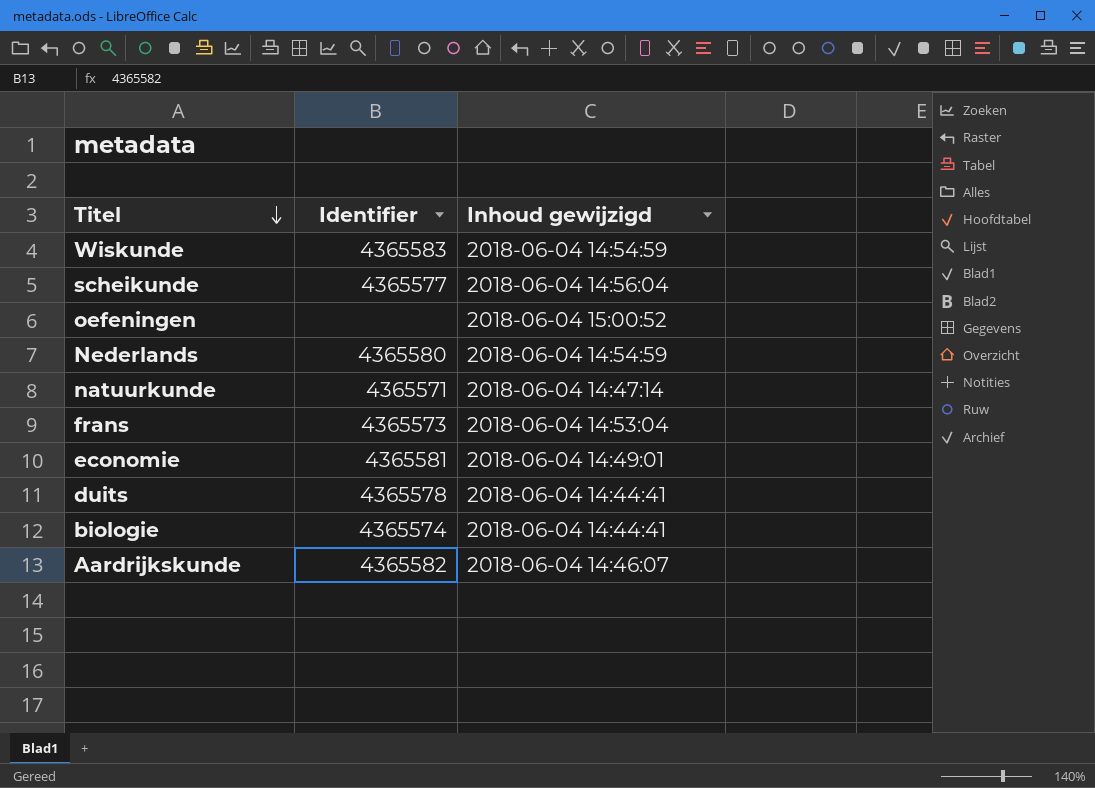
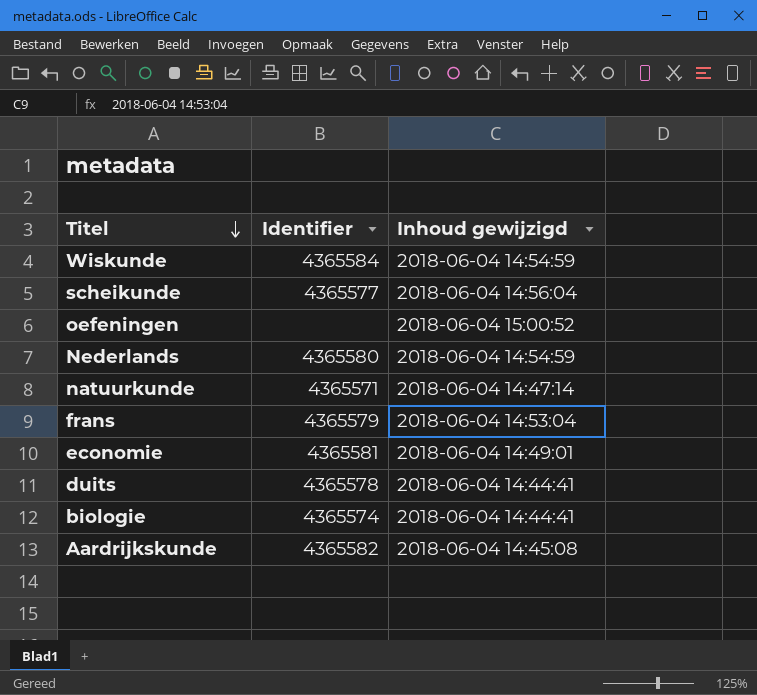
Wiskunde | Identifier: 4365583 -> 4365584
frans | Identifier: 4365573 -> 4365579
Aardrijkskunde | Inhoud gewijzigd: 2018-06-04 14:46:07 -> 2018-06-04 14:45:08

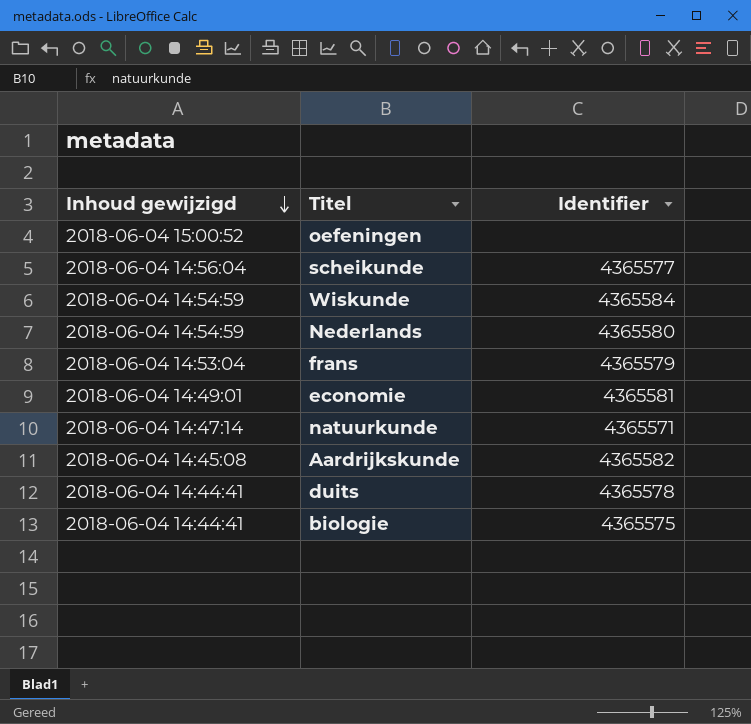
row order: Titel descending -> Inhoud gewijzigd descending
column Inhoud gewijzigd | position: 3 -> 1
biologie | Identifier: 4365574 -> 4365575

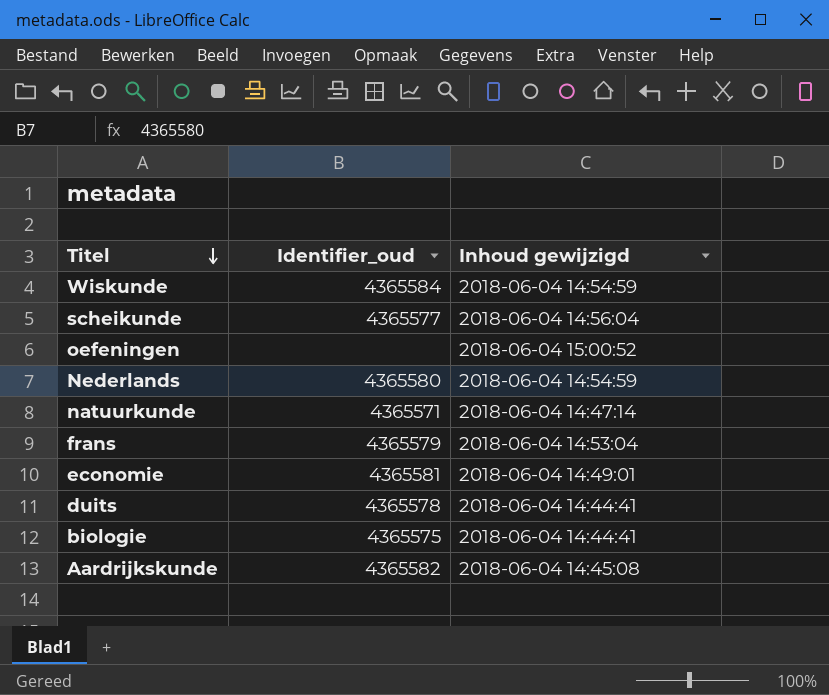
row order: Inhoud gewijzigd descending -> Titel descending
column name: Identifier -> Identifier_oud
column Inhoud gewijzigd | position: 1 -> 3

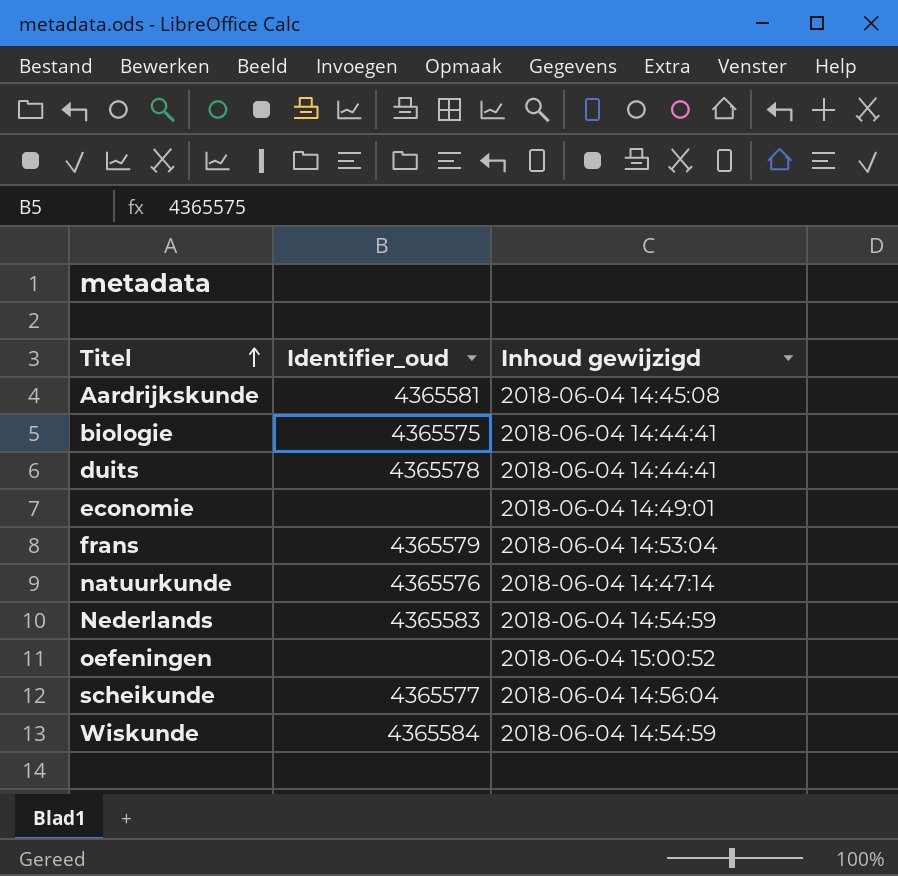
row order: Titel descending -> Titel ascending
Aardrijkskunde | Identifier_oud: 4365582 -> 4365581
economie | Identifier_oud: 4365581 -> none
natuurkunde | Identifier_oud: 4365571 -> 4365576
Nederlands | Identifier_oud: 4365580 -> 4365583

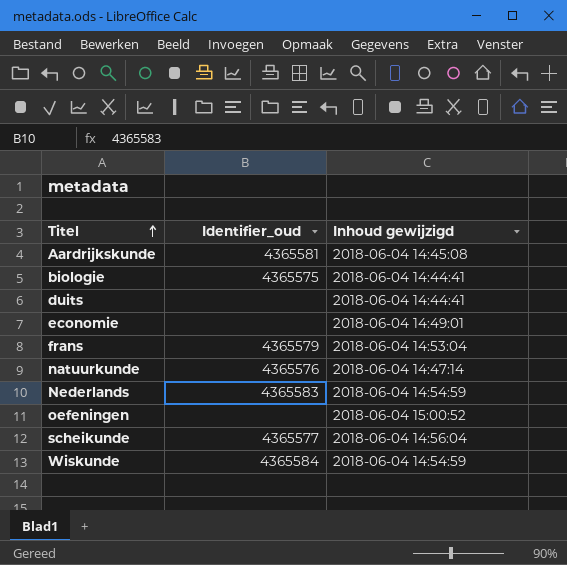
duits | Identifier_oud: 4365578 -> none

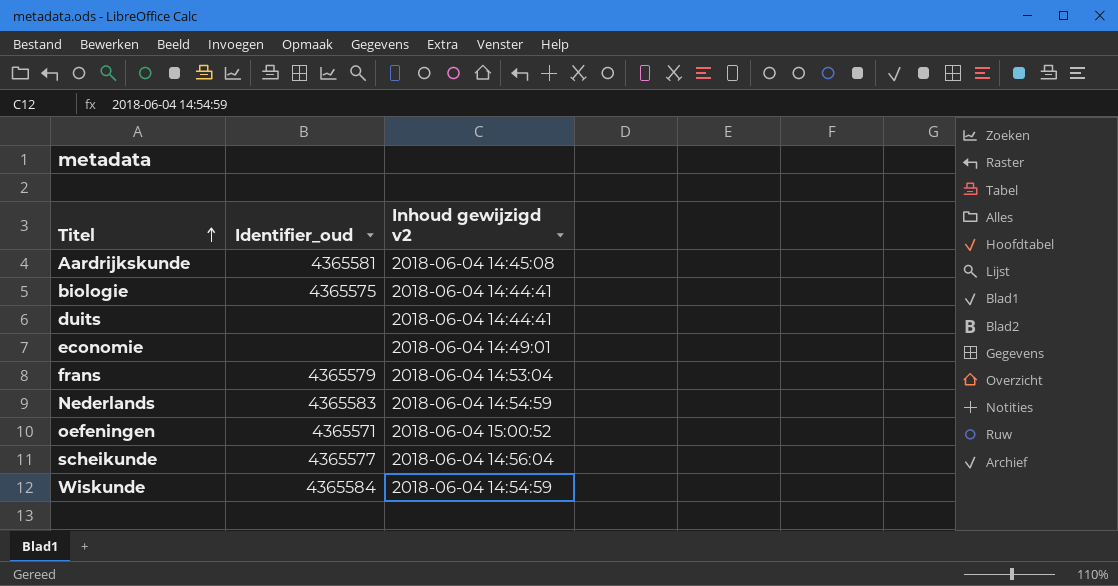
column name: Inhoud gewijzigd -> Inhoud gewijzigd v2
row natuurkunde: 4365576 | 2018-06-04 14:47:14 -> none
oefeningen | Identifier_oud: none -> 4365571

